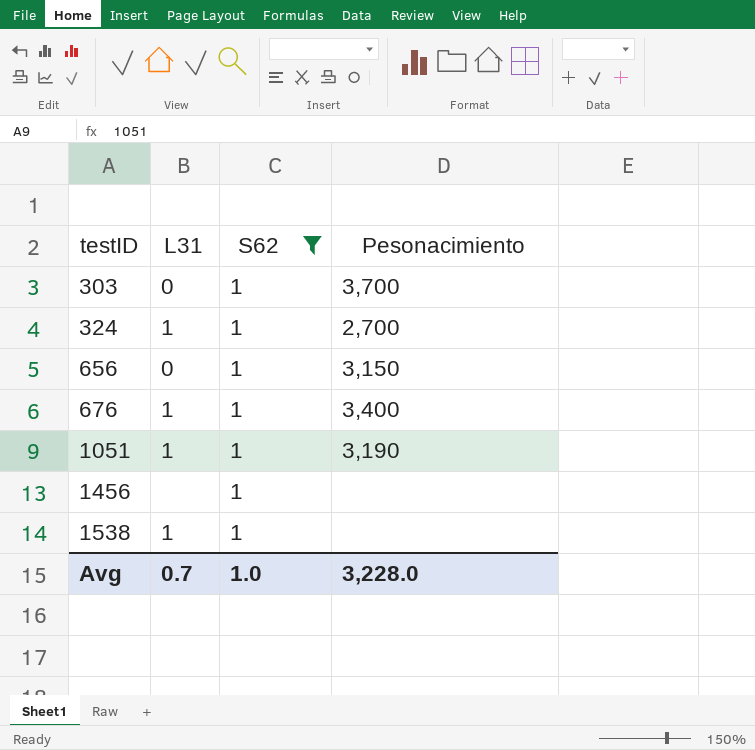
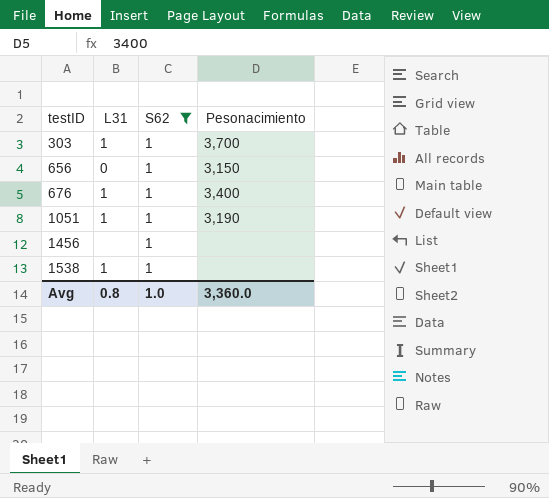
row 324: 1 | 1 | 2,700 -> none
303 | L31: 0 -> 1
Avg | L31: 0.7 -> 0.8
Avg | Pesonacimiento: 3,228.0 -> 3,360.0

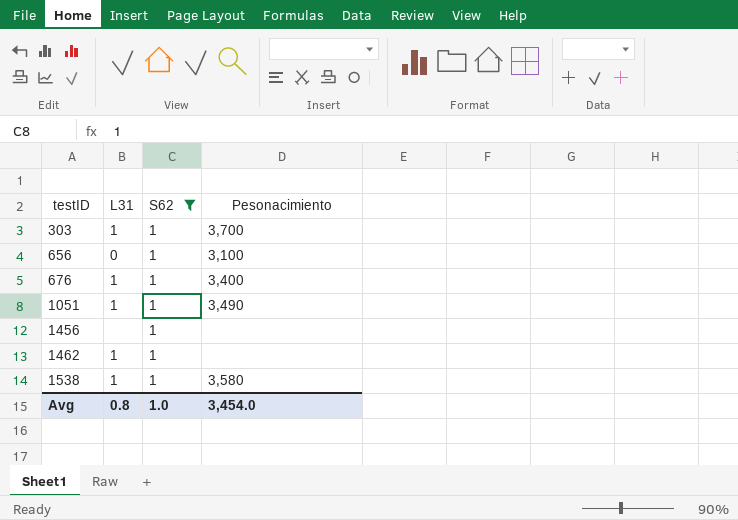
656 | Pesonacimiento: 3,150 -> 3,100
1051 | Pesonacimiento: 3,190 -> 3,490
row 1462: none -> 1 | 1 | none
1538 | Pesonacimiento: none -> 3,580
Avg | Pesonacimiento: 3,360.0 -> 3,454.0

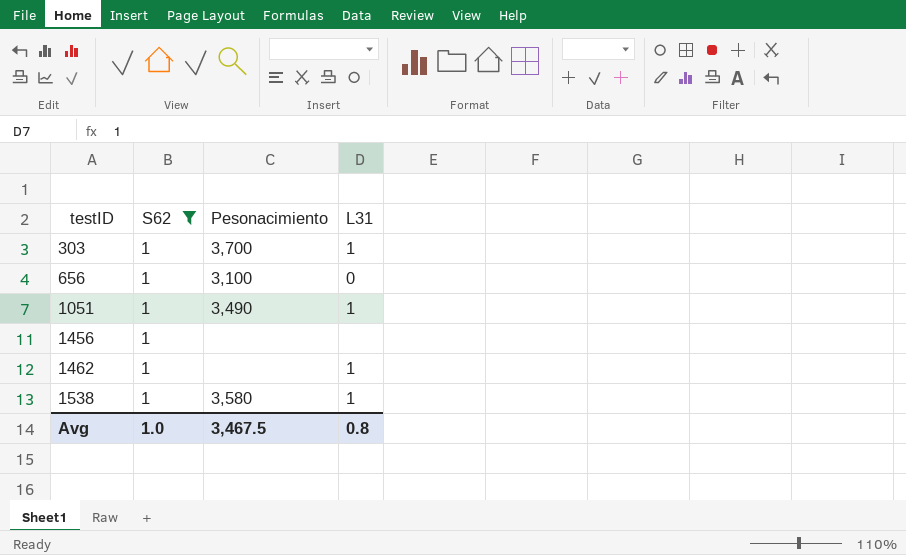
column L31 | position: 2 -> 4
row 676: 1 | 1 | 3,400 -> none
Avg | Pesonacimiento: 3,454.0 -> 3,467.5

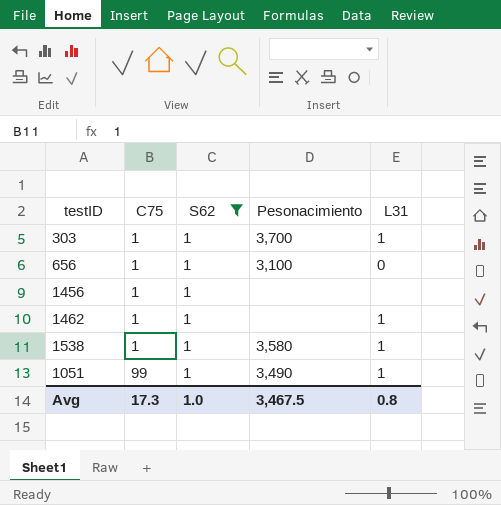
row order: testID ascending -> C75 ascending
column C75 | position: none -> 2

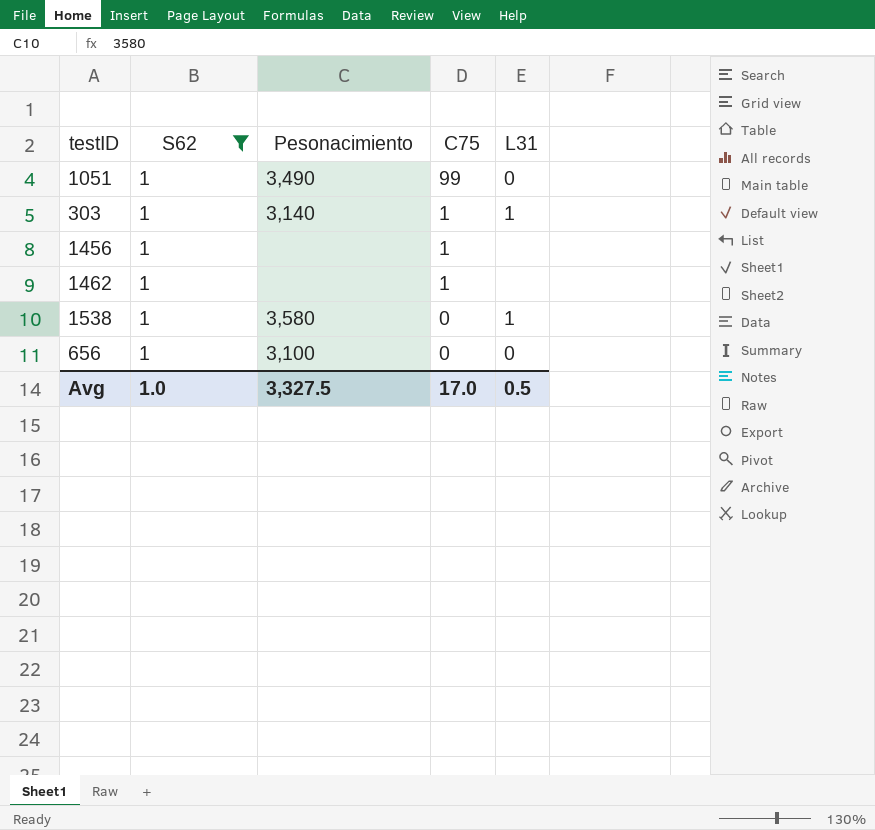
row order: C75 ascending -> C75 descending
column C75 | position: 2 -> 4
1051 | L31: 1 -> 0
303 | Pesonacimiento: 3,700 -> 3,140
1462 | L31: 1 -> none
1538 | C75: 1 -> 0
656 | C75: 1 -> 0
Avg | Pesonacimiento: 3,467.5 -> 3,327.5
Avg | C75: 17.3 -> 17.0
Avg | L31: 0.8 -> 0.5

